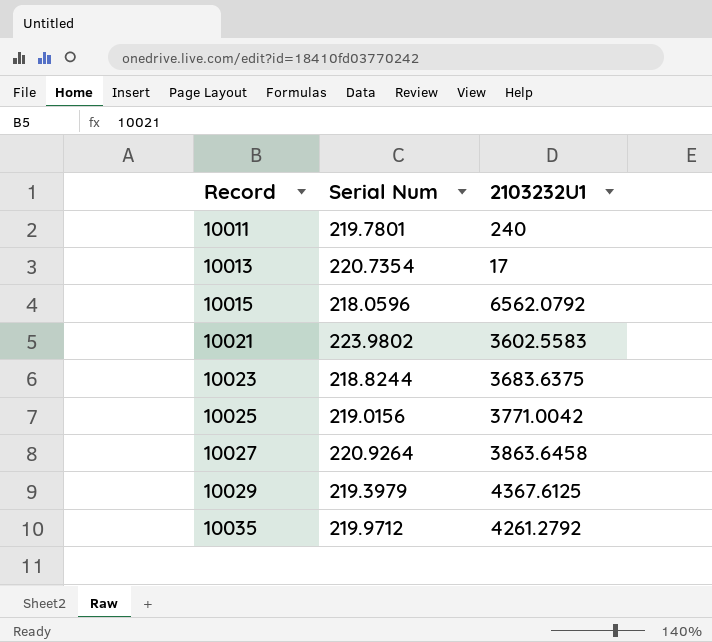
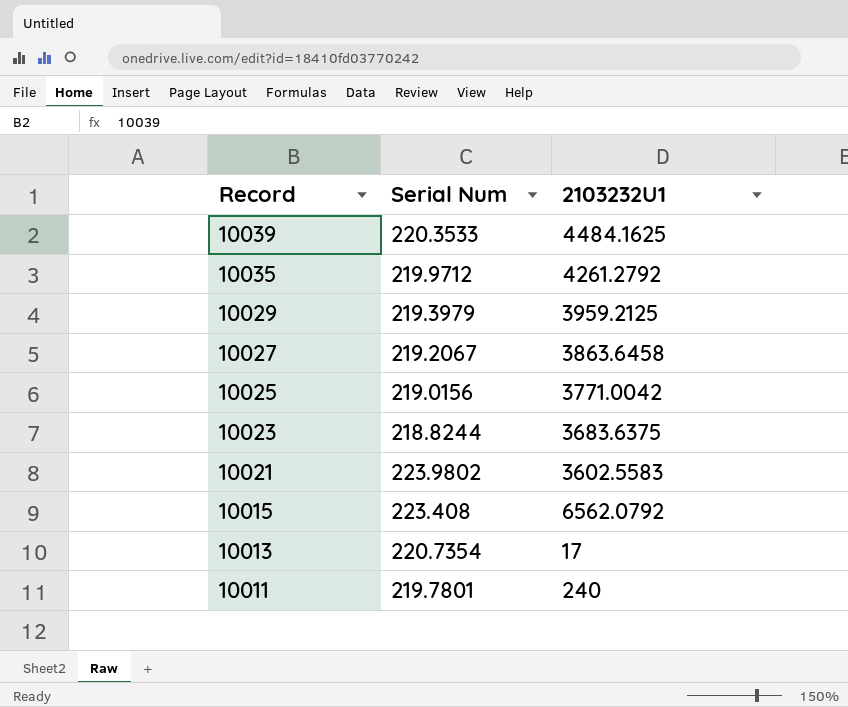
row order: Record ascending -> Record descending
row 10039: none -> 220.3533 | 4484.1625
10029 | 2103232U1: 4367.6125 -> 3959.2125
10027 | Serial Num: 220.9264 -> 219.2067
10015 | Serial Num: 218.0596 -> 223.408

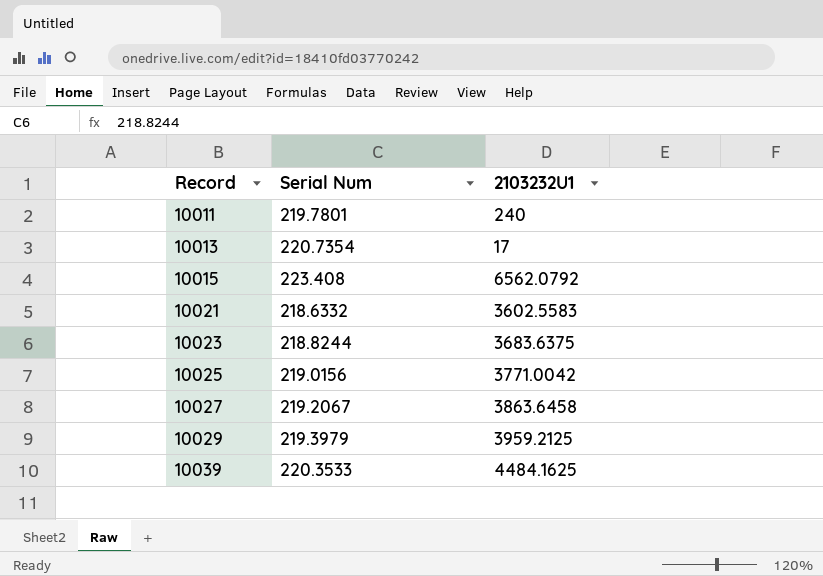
row order: Record descending -> Record ascending
row 10035: 219.9712 | 4261.2792 -> none
10021 | Serial Num: 223.9802 -> 218.6332

